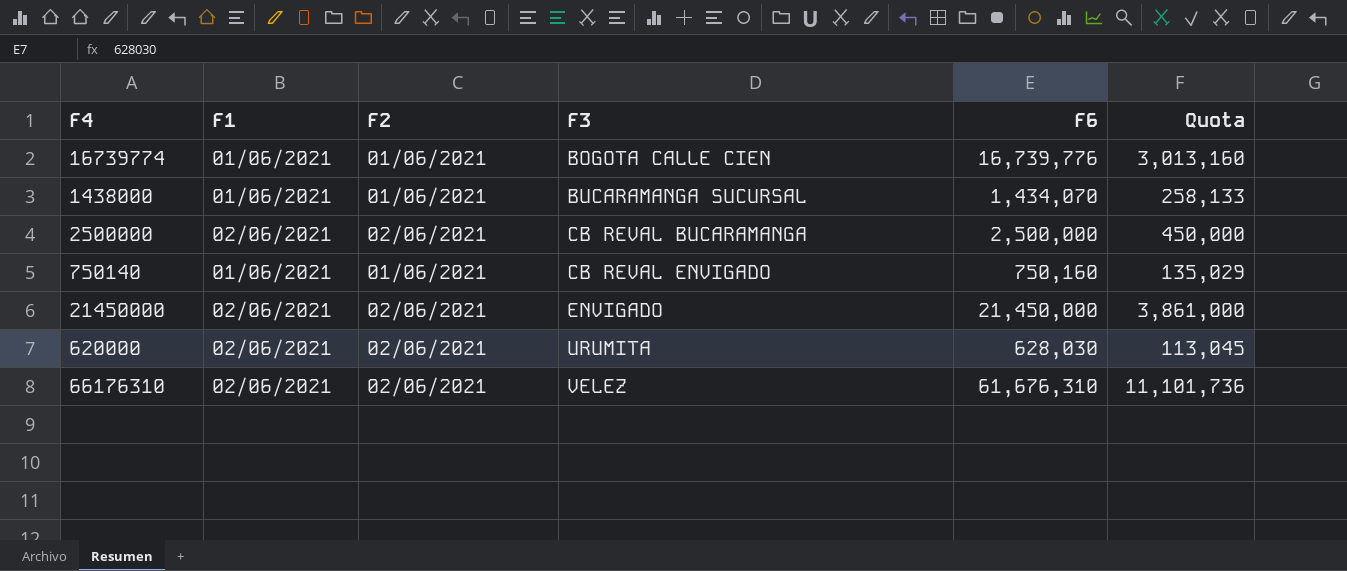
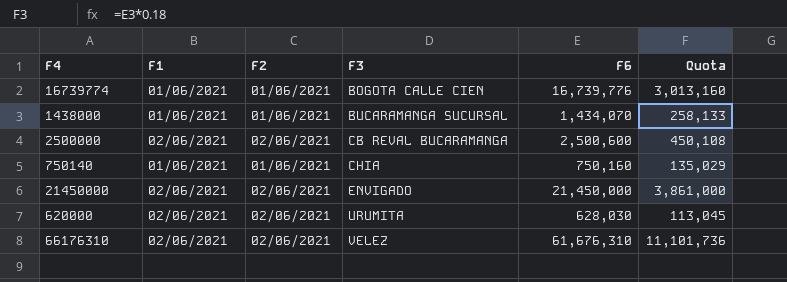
2500000 | F6: 2,500,000 -> 2,500,600
2500000 | Quota: 450,000 -> 450,108
750140 | F3: CB REVAL ENVIGADO -> CHIA

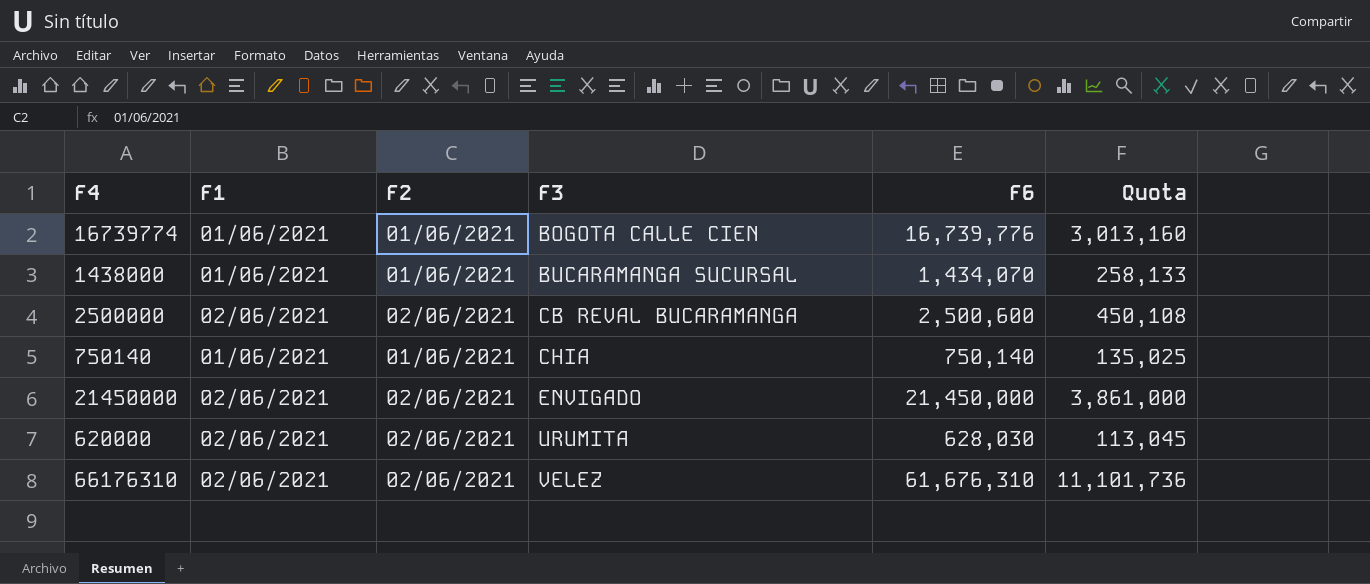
750140 | F6: 750,160 -> 750,140
750140 | Quota: 135,029 -> 135,025

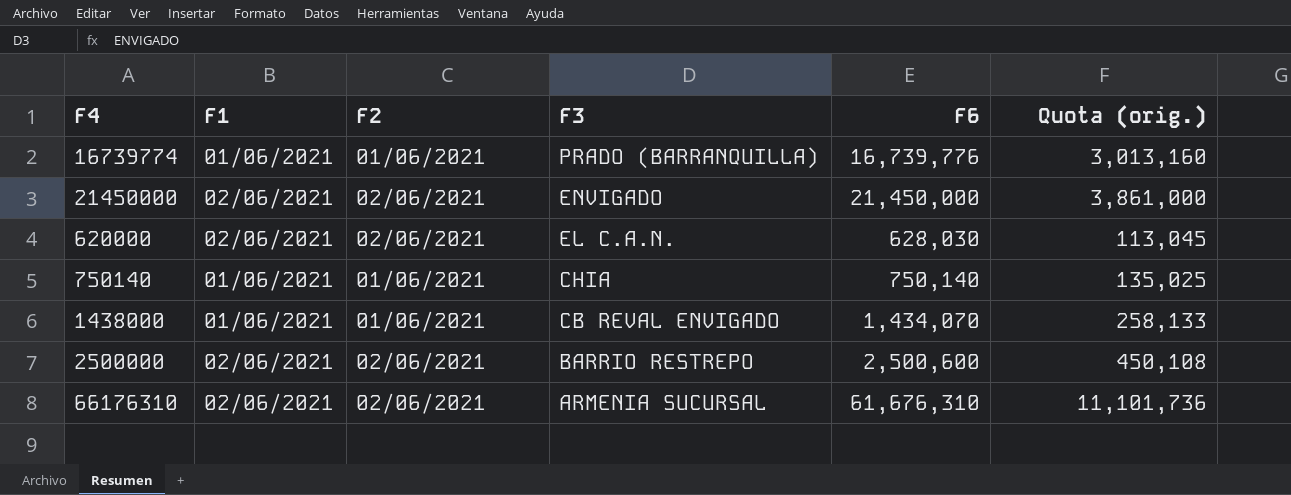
row order: F3 ascending -> F3 descending
column name: Quota -> Quota (orig.)
16739774 | F3: BOGOTA CALLE CIEN -> PRADO (BARRANQUILLA)
620000 | F3: URUMITA -> EL C.A.N.
1438000 | F3: BUCARAMANGA SUCURSAL -> CB REVAL ENVIGADO
2500000 | F3: CB REVAL BUCARAMANGA -> BARRIO RESTREPO
66176310 | F3: VELEZ -> ARMENIA SUCURSAL

